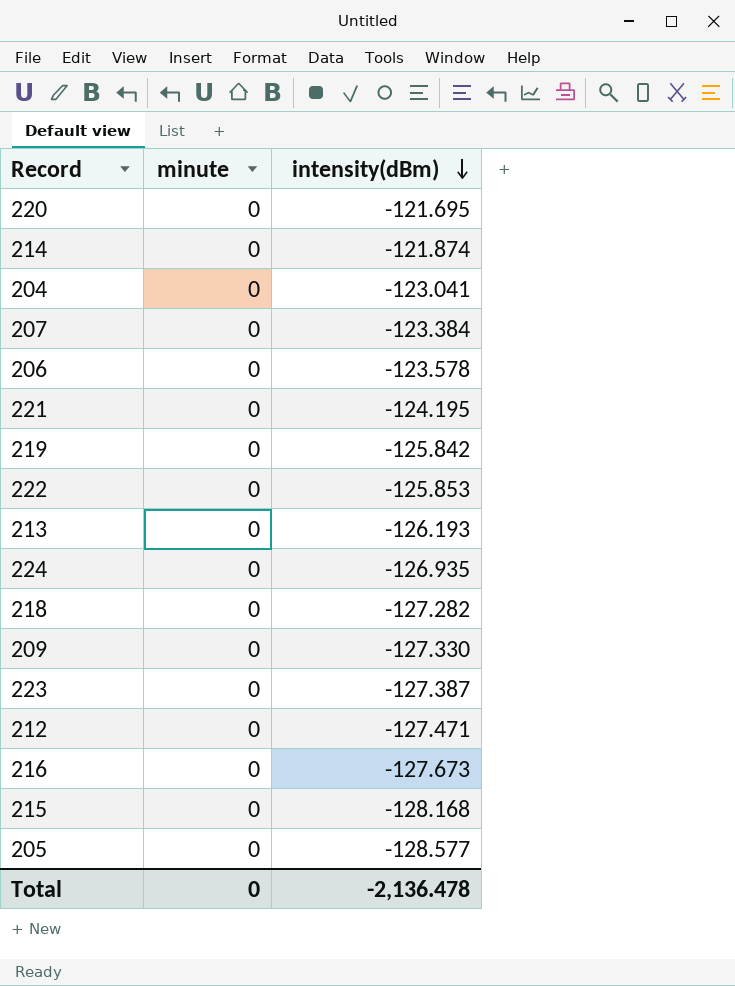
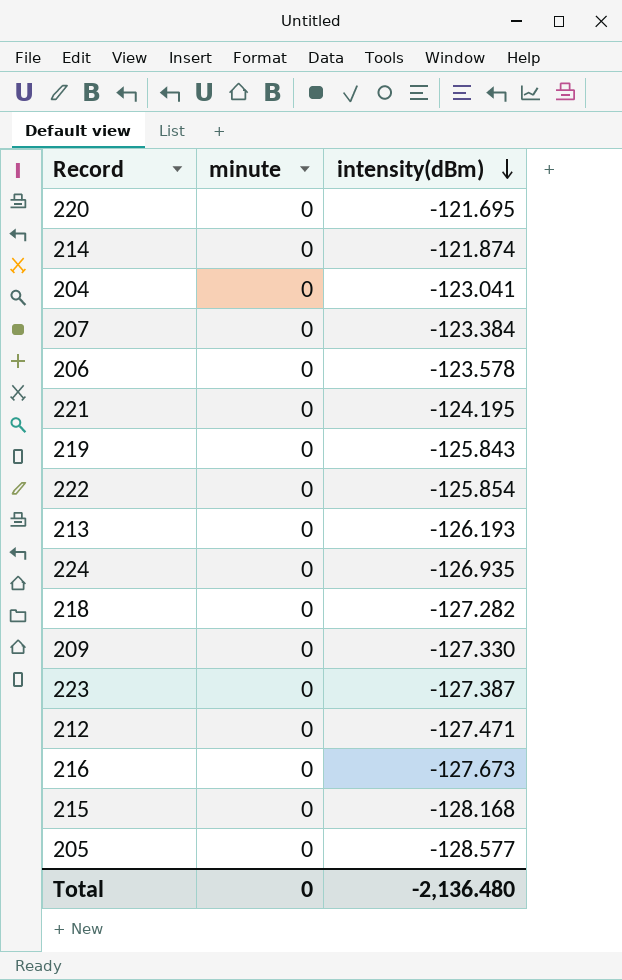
219 | intensity(dBm): -125.842 -> -125.843
222 | intensity(dBm): -125.853 -> -125.854
Total | intensity(dBm): -2,136.478 -> -2,136.480

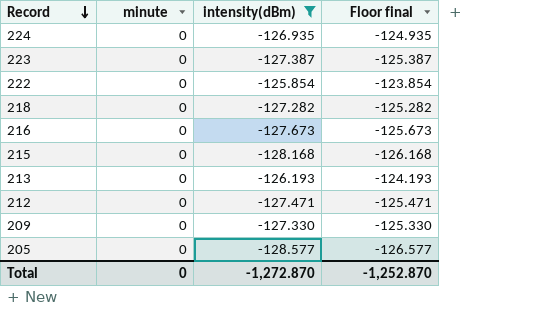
filter: none -> intensity(dBm) <= -125.854
row order: intensity(dBm) descending -> Record descending
column Floor final | formula: none -> [intensity(dBm)] + 2
Total | intensity(dBm): -2,136.480 -> -1,272.870

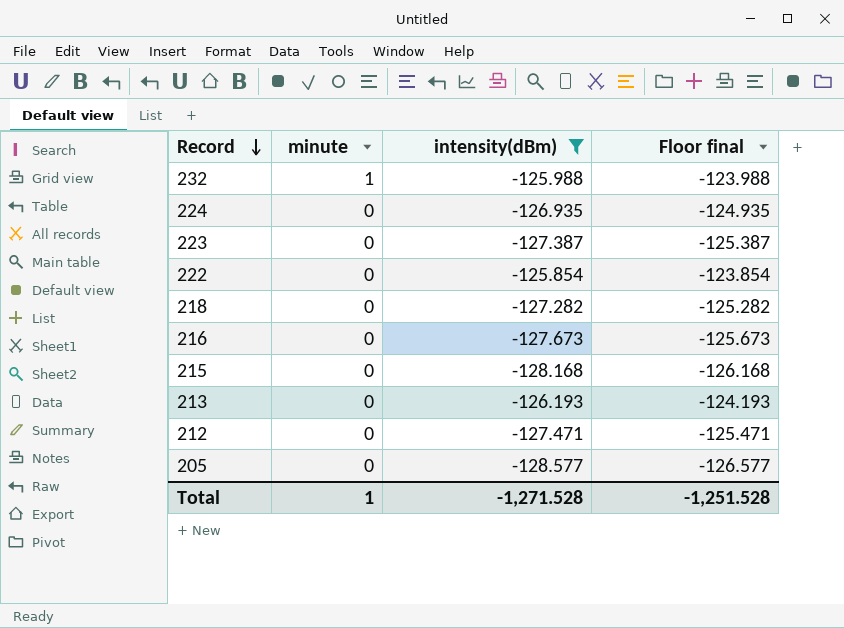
row 209: 0 | -127.330 | -125.330 -> none
row 232: none -> 1 | -125.988 | -123.988
Total | minute: 0 -> 1
Total | intensity(dBm): -1,272.870 -> -1,271.528
Total | Floor final: -1,252.870 -> -1,251.528

